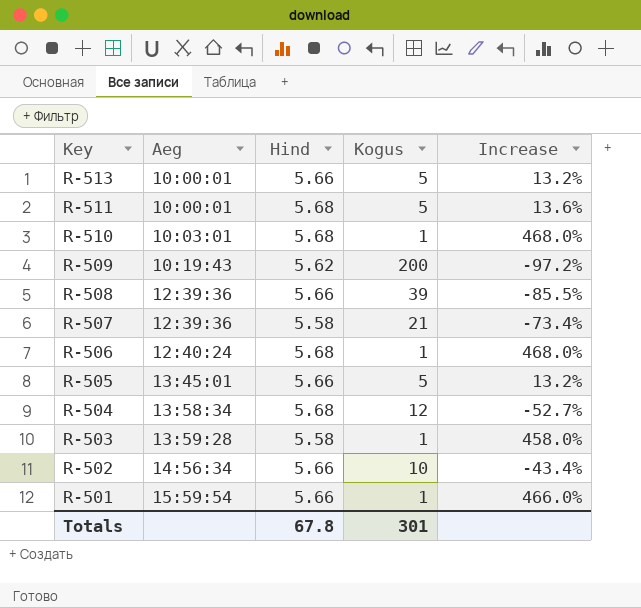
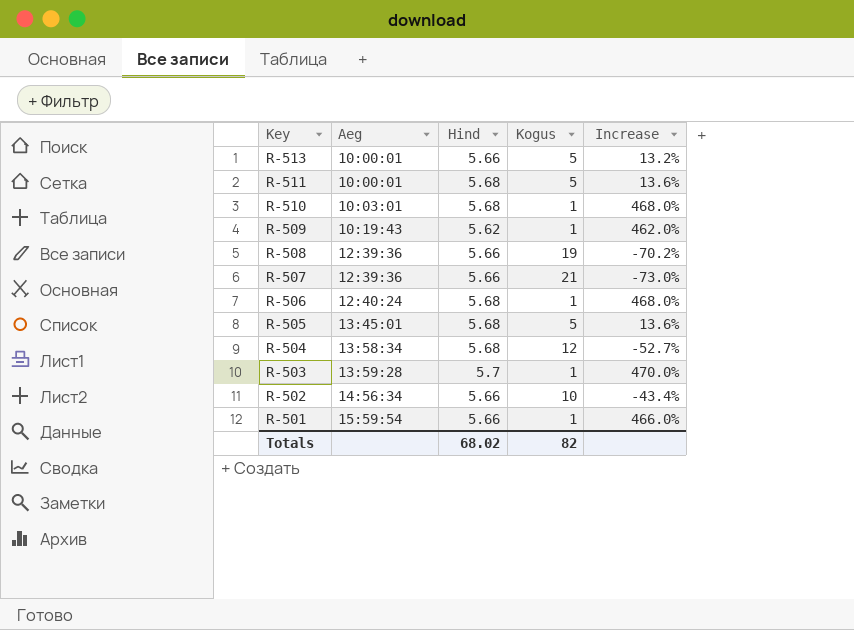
R-509 | Kogus: 200 -> 1
R-509 | Increase: -97.2% -> 462.0%
R-508 | Kogus: 39 -> 19
R-508 | Increase: -85.5% -> -70.2%
R-507 | Hind: 5.58 -> 5.66
R-507 | Increase: -73.4% -> -73.0%
R-505 | Hind: 5.66 -> 5.68
R-505 | Increase: 13.2% -> 13.6%
R-503 | Hind: 5.58 -> 5.7
R-503 | Increase: 458.0% -> 470.0%
Totals | Hind: 67.8 -> 68.02
Totals | Kogus: 301 -> 82

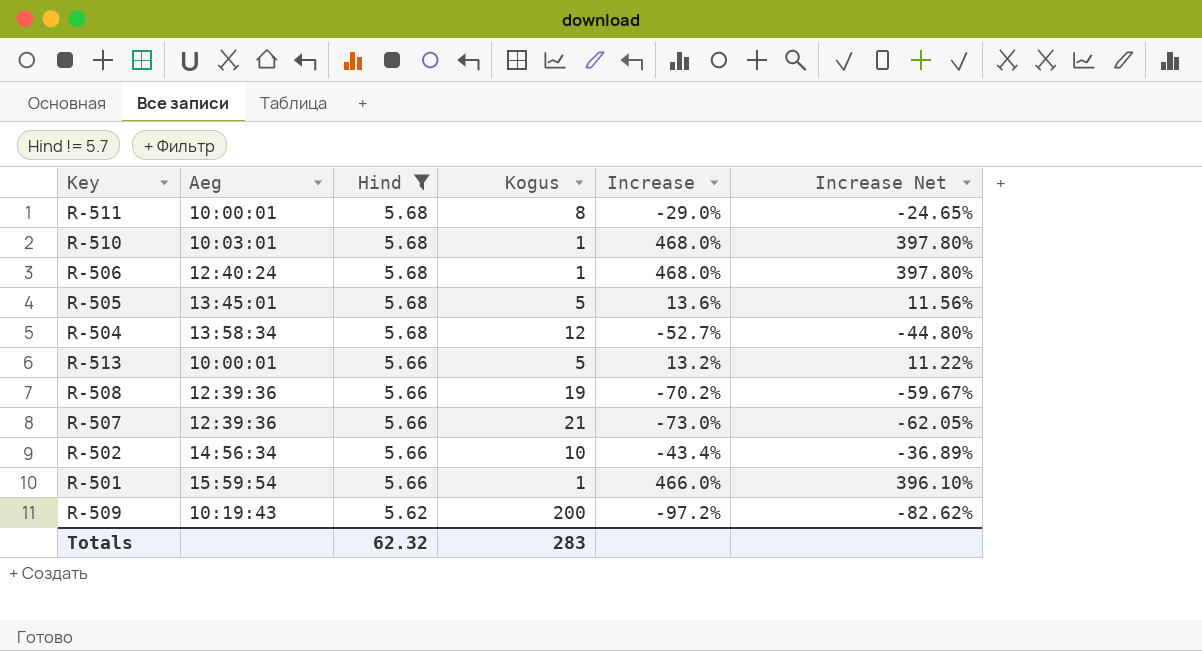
filter: none -> Hind != 5.7
row order: Key descending -> Hind descending
column Increase Net | formula: none -> [Increase] * 0.85
R-511 | Kogus: 5 -> 8
R-511 | Increase: 13.6% -> -29.0%
R-509 | Kogus: 1 -> 200
R-509 | Increase: 462.0% -> -97.2%
Totals | Hind: 68.02 -> 62.32
Totals | Kogus: 82 -> 283

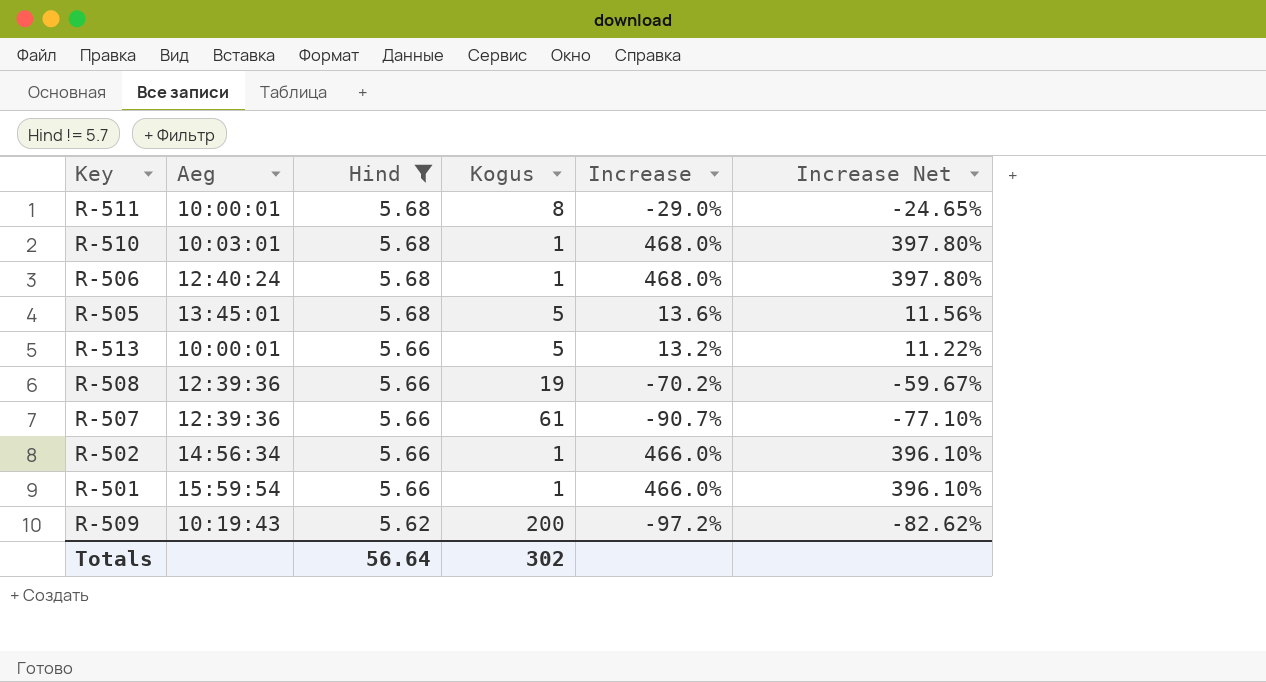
row R-504: 13:58:34 | 5.68 | 12 | -52.7% | -44.80% -> none
R-507 | Kogus: 21 -> 61
R-507 | Increase: -73.0% -> -90.7%
R-507 | Increase Net: -62.05% -> -77.10%
R-502 | Kogus: 10 -> 1
R-502 | Increase: -43.4% -> 466.0%
R-502 | Increase Net: -36.89% -> 396.10%
Totals | Hind: 62.32 -> 56.64
Totals | Kogus: 283 -> 302

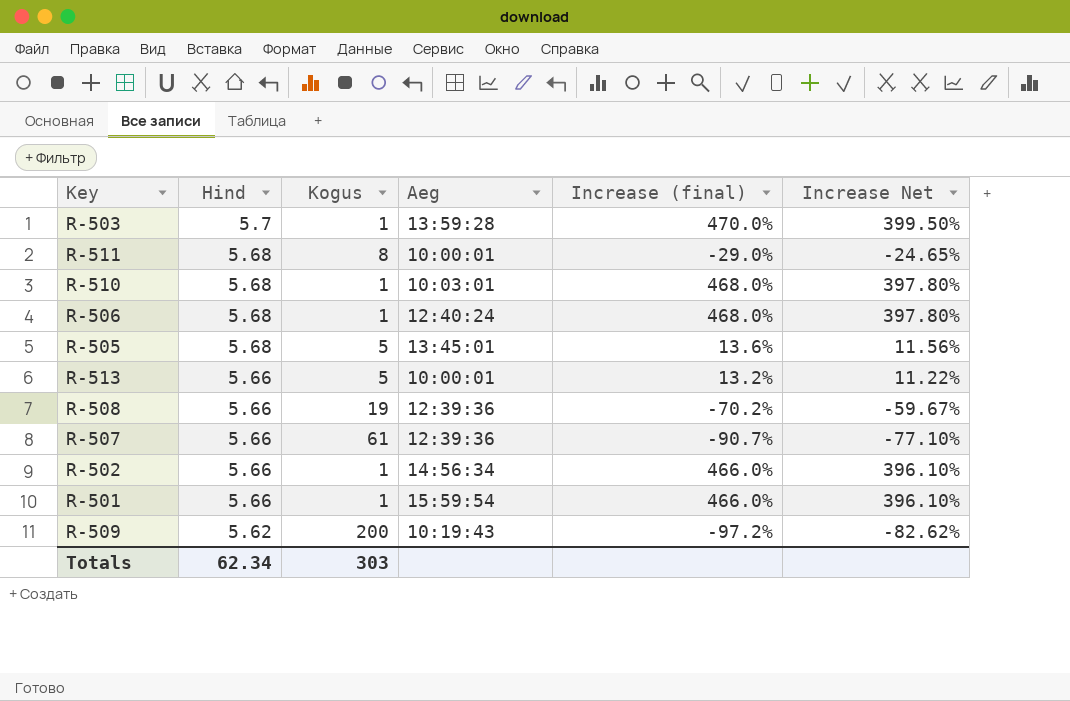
filter: Hind != 5.7 -> none
column Aeg | position: 2 -> 4
column name: Increase -> Increase (final)
Totals | Hind: 56.64 -> 62.34
Totals | Kogus: 302 -> 303

